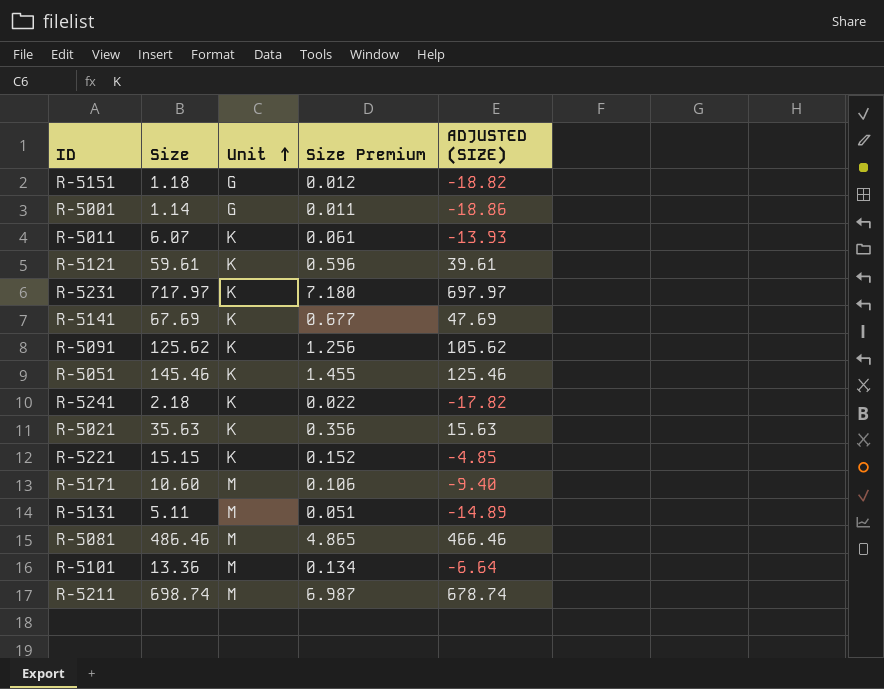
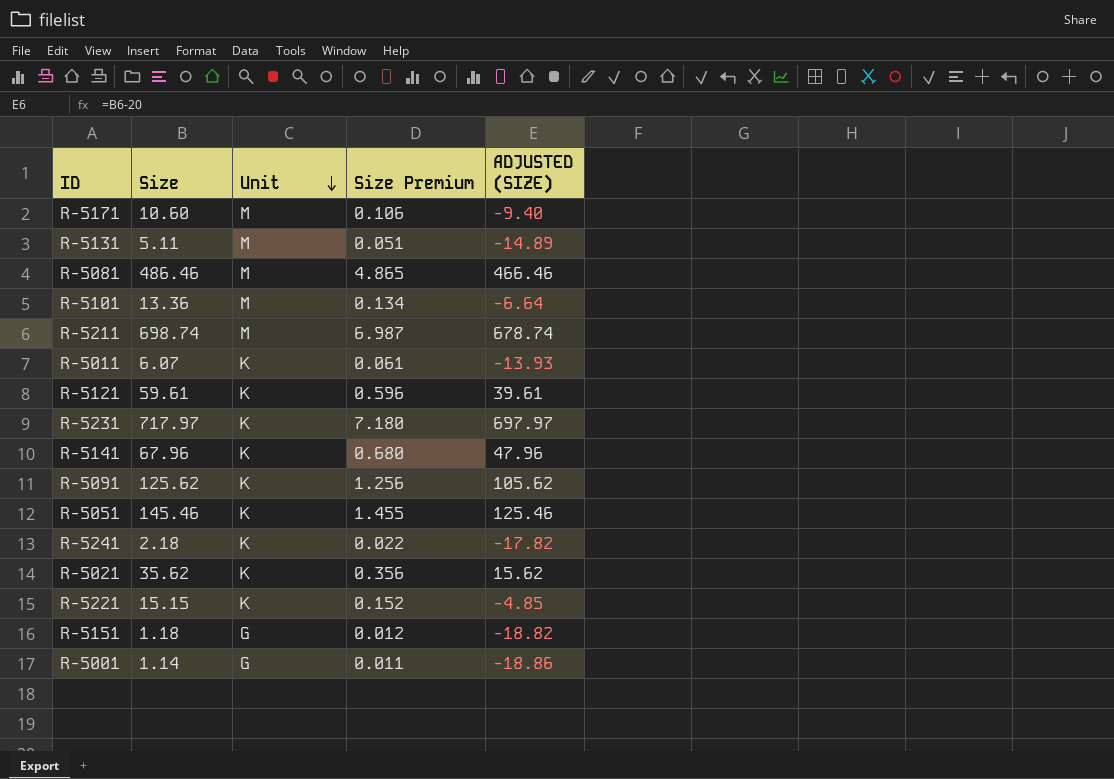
row order: Unit ascending -> Unit descending
R-5141 | Size: 67.69 -> 67.96
R-5141 | Size Premium: 0.677 -> 0.680
R-5141 | ADJUSTED (SIZE): 47.69 -> 47.96
R-5021 | Size: 35.63 -> 35.62
R-5021 | ADJUSTED (SIZE): 15.63 -> 15.62

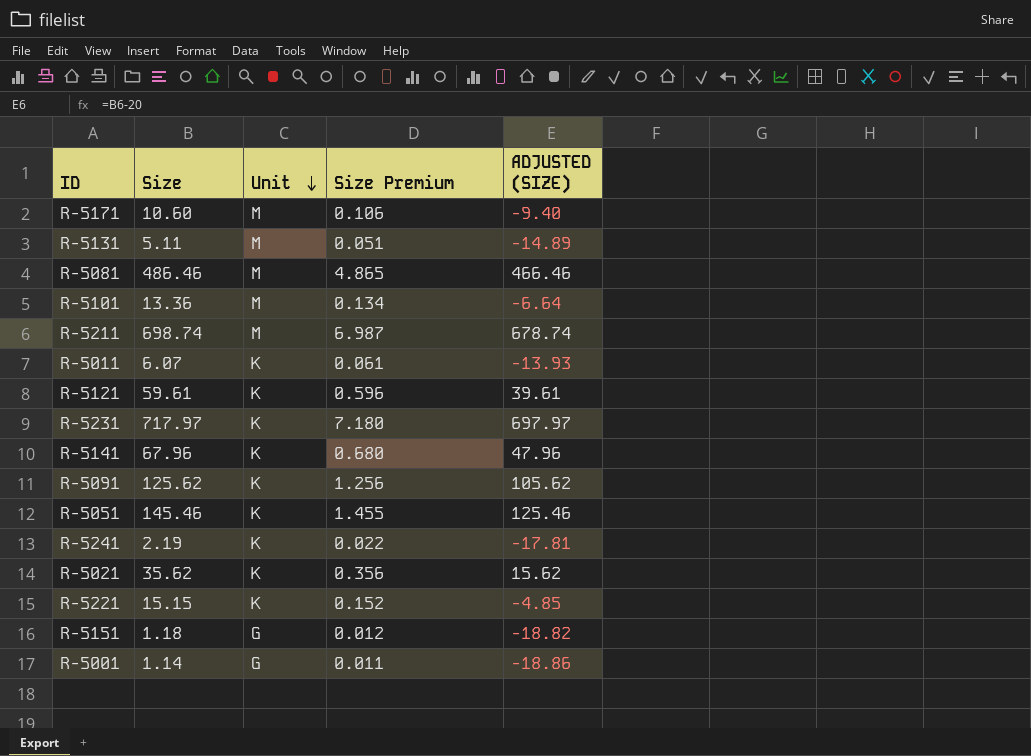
R-5241 | Size: 2.18 -> 2.19
R-5241 | ADJUSTED (SIZE): -17.82 -> -17.81

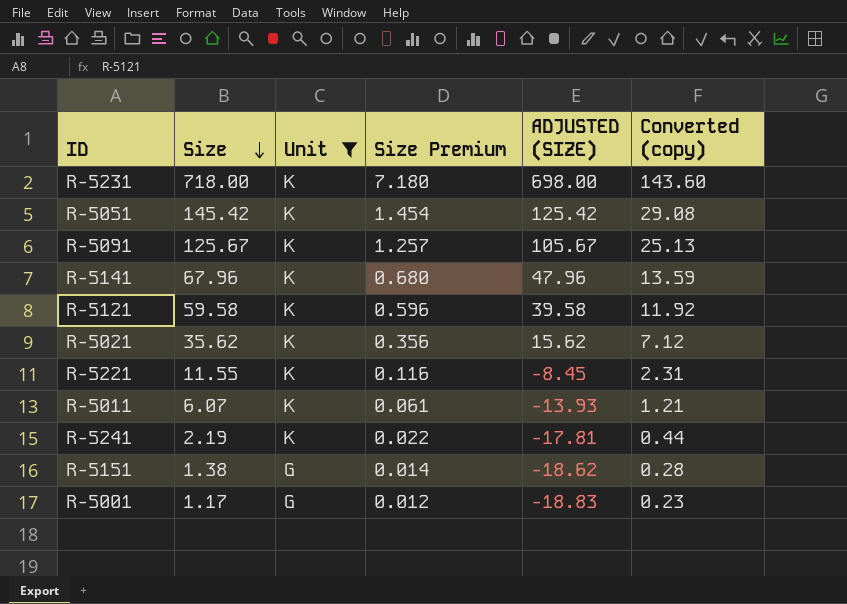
filter: none -> Unit != M
row order: Unit descending -> Size descending
column Converted (copy) | formula: none -> [Size] * 0.2
R-5231 | Size: 717.97 -> 718.00
R-5231 | ADJUSTED (SIZE): 697.97 -> 698.00
R-5051 | Size: 145.46 -> 145.42
R-5051 | Size Premium: 1.455 -> 1.454
R-5051 | ADJUSTED (SIZE): 125.46 -> 125.42
R-5091 | Size: 125.62 -> 125.67
R-5091 | Size Premium: 1.256 -> 1.257
R-5091 | ADJUSTED (SIZE): 105.62 -> 105.67
R-5121 | Size: 59.61 -> 59.58
R-5121 | ADJUSTED (SIZE): 39.61 -> 39.58
R-5221 | Size: 15.15 -> 11.55
R-5221 | Size Premium: 0.152 -> 0.116
R-5221 | ADJUSTED (SIZE): -4.85 -> -8.45
R-5151 | Size: 1.18 -> 1.38
R-5151 | Size Premium: 0.012 -> 0.014
R-5151 | ADJUSTED (SIZE): -18.82 -> -18.62
R-5001 | Size: 1.14 -> 1.17
R-5001 | Size Premium: 0.011 -> 0.012
R-5001 | ADJUSTED (SIZE): -18.86 -> -18.83

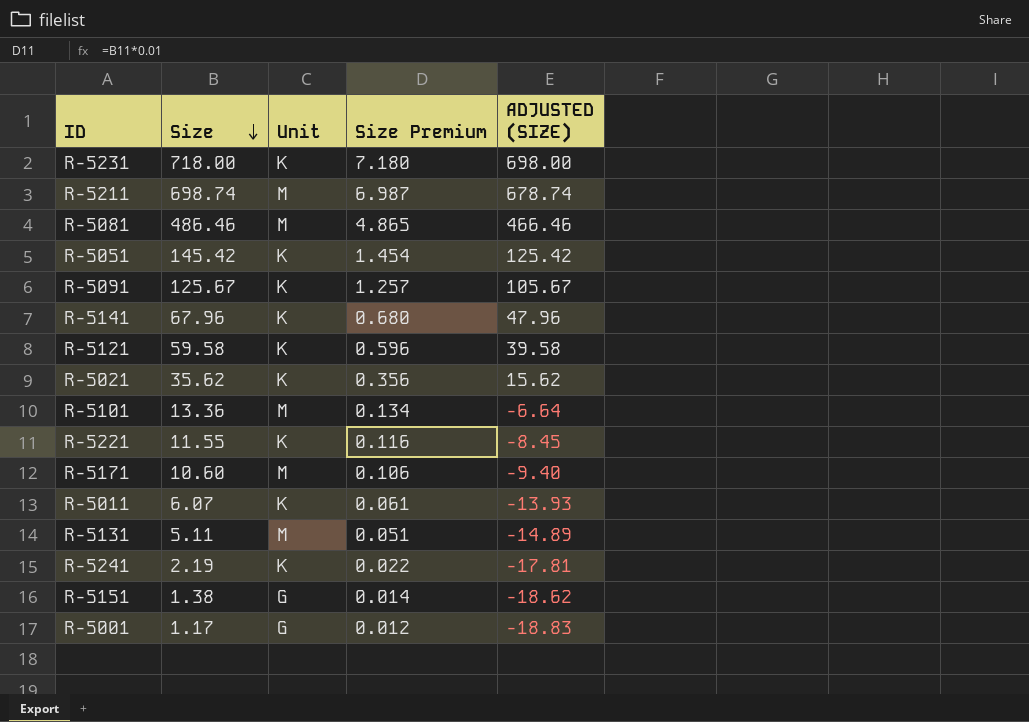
filter: Unit != M -> none
column Converted (copy) | formula: [Size] * 0.2 -> none

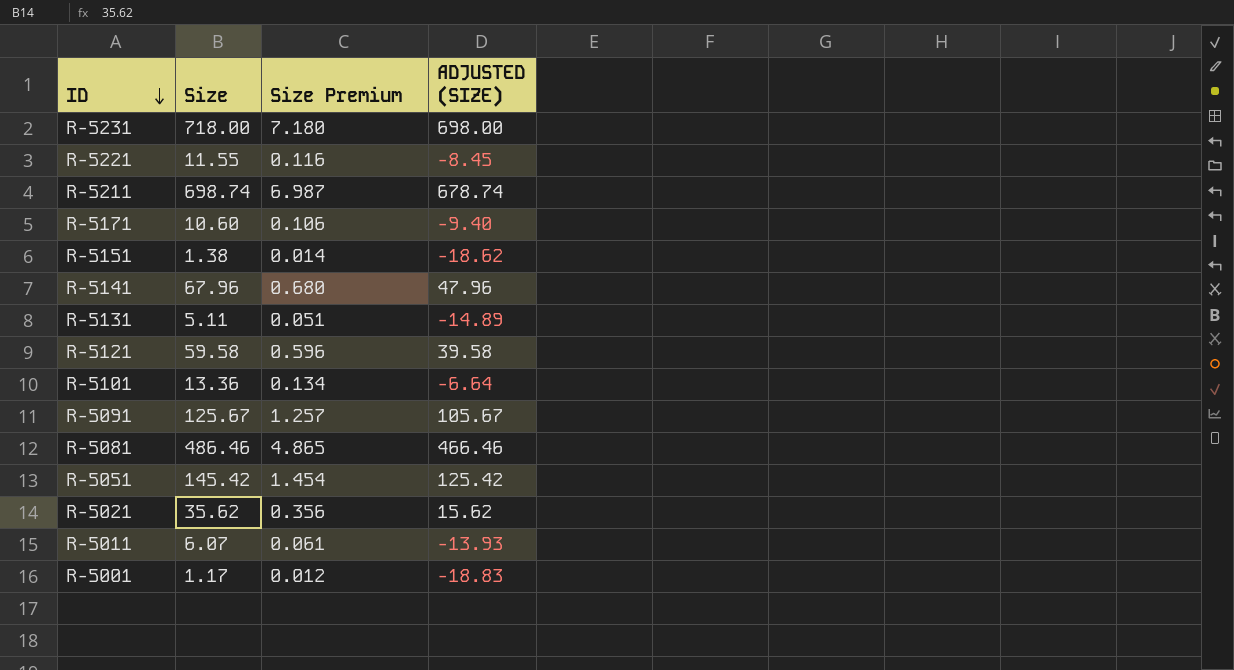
row order: Size descending -> ID descending
column Unit | position: 3 -> none
row R-5241: 2.19 | K | 0.022 | -17.81 -> none

